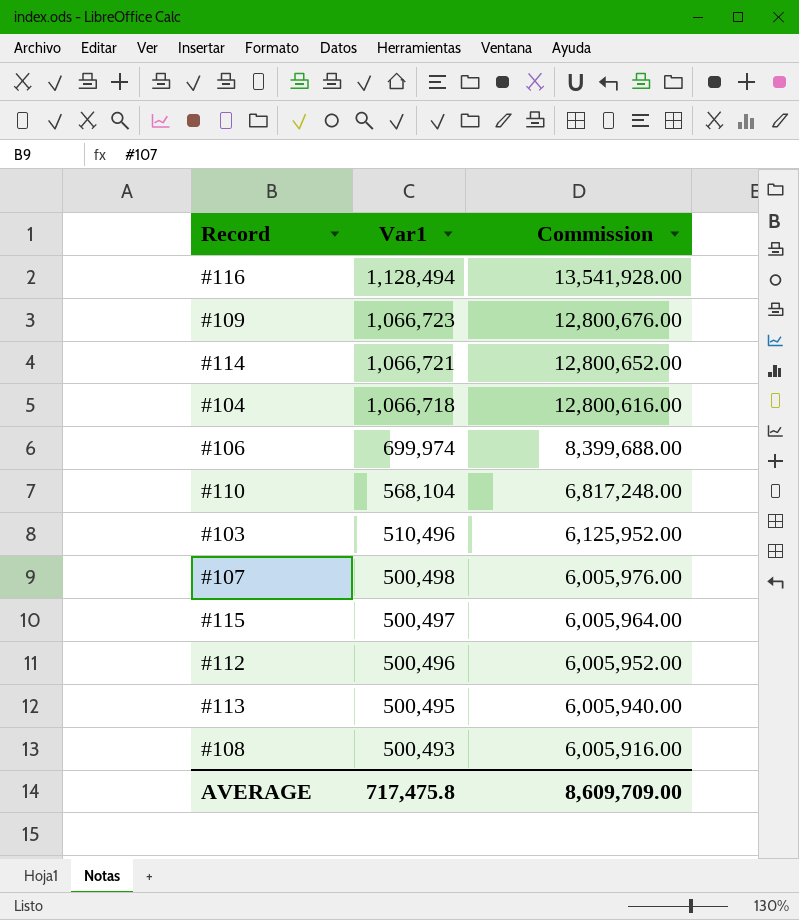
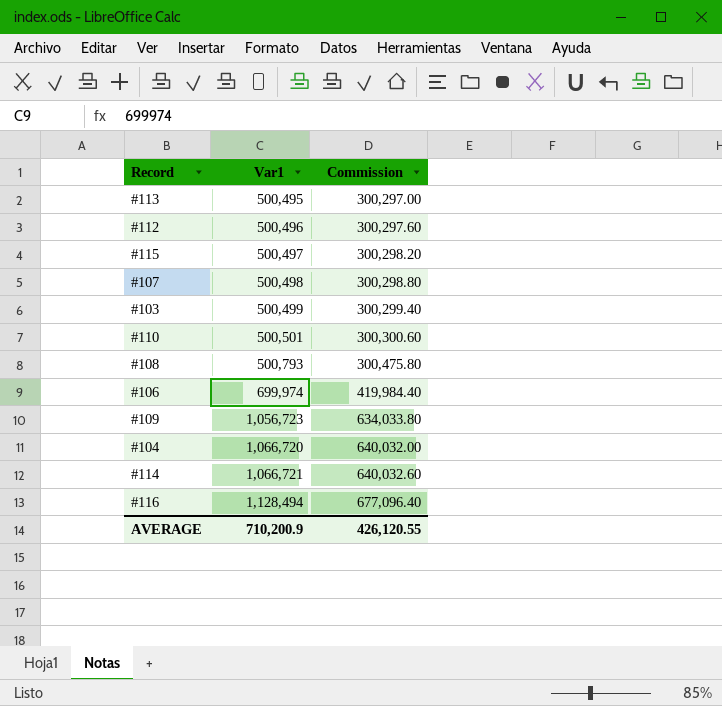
row order: Var1 descending -> Var1 ascending
column Commission | formula: [Var1] * 12 -> [Var1] * 0.6
#103 | Var1: 510,496 -> 500,499
#110 | Var1: 568,104 -> 500,501
#108 | Var1: 500,493 -> 500,793
#109 | Var1: 1,066,723 -> 1,056,723
#104 | Var1: 1,066,718 -> 1,066,720
AVERAGE | Var1: 717,475.8 -> 710,200.9
AVERAGE | Commission: 8,609,709.00 -> 426,120.55

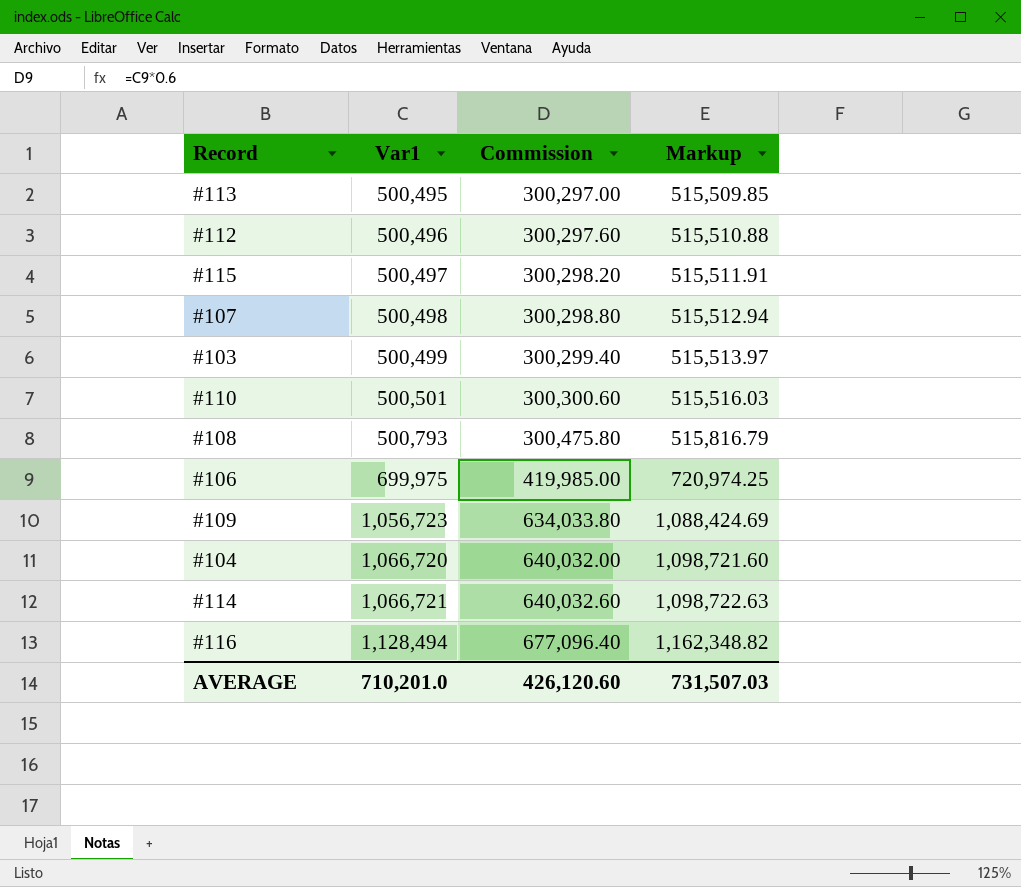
column Markup | formula: none -> [Var1] * 1.03
#106 | Var1: 699,974 -> 699,975
#106 | Commission: 419,984.40 -> 419,985.00
AVERAGE | Var1: 710,200.9 -> 710,201.0
AVERAGE | Commission: 426,120.55 -> 426,120.60

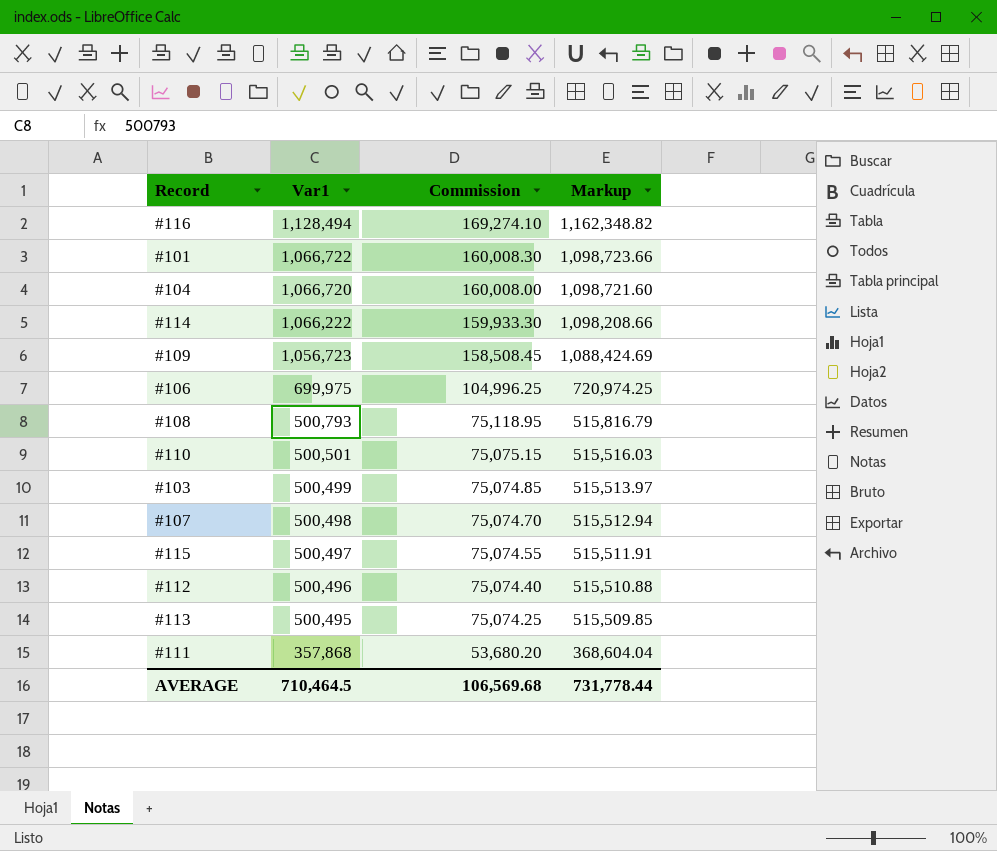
row order: Var1 ascending -> Var1 descending
column Commission | formula: [Var1] * 0.6 -> [Var1] * 0.15
row #101: none -> 1,066,722 | 160,008.30 | 1,098,723.66
#114 | Var1: 1,066,721 -> 1,066,222
#114 | Markup: 1,098,722.63 -> 1,098,208.66
row #111: none -> 357,868 | 53,680.20 | 368,604.04
AVERAGE | Var1: 710,201.0 -> 710,464.5
AVERAGE | Commission: 426,120.60 -> 106,569.68
AVERAGE | Markup: 731,507.03 -> 731,778.44

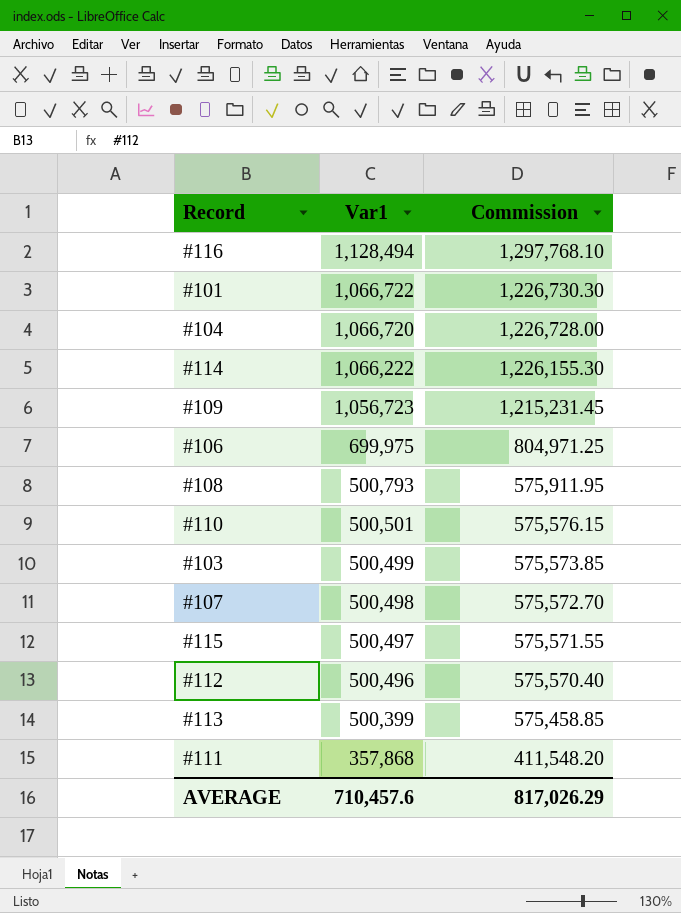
column Markup | formula: [Var1] * 1.03 -> none
column Commission | formula: [Var1] * 0.15 -> [Var1] * 1.15
#113 | Var1: 500,495 -> 500,399
AVERAGE | Var1: 710,464.5 -> 710,457.6
AVERAGE | Commission: 106,569.68 -> 817,026.29

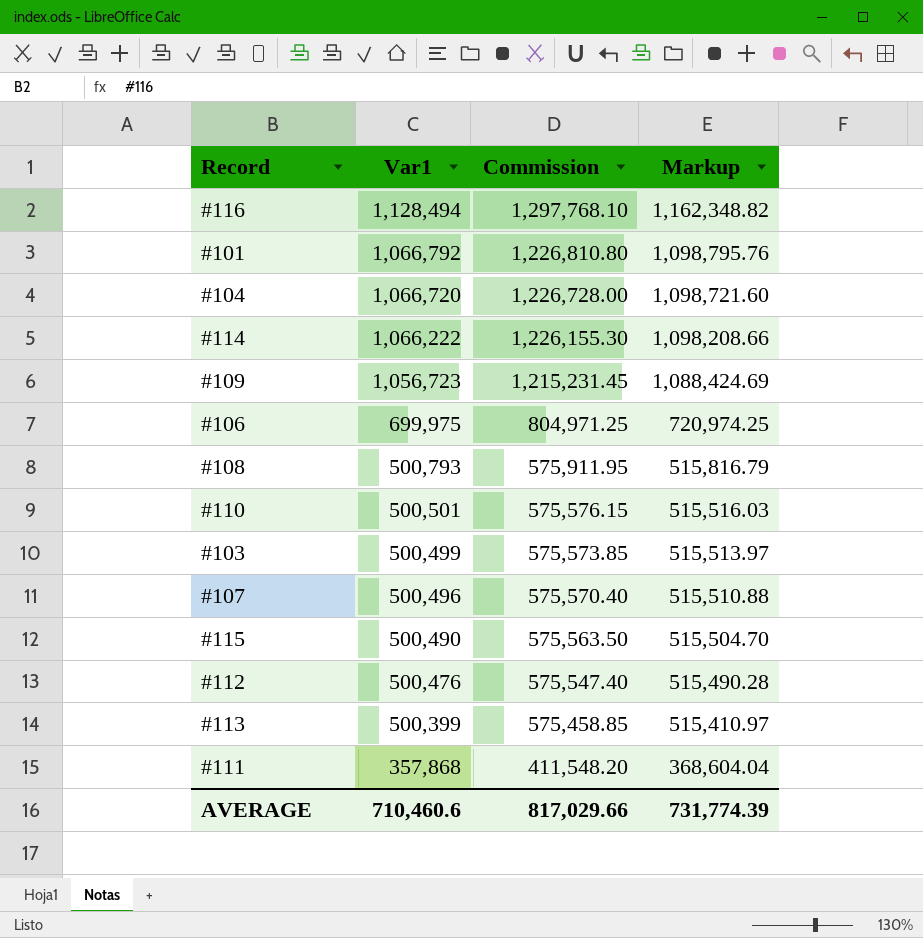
column Markup | formula: none -> [Var1] * 1.03
#101 | Var1: 1,066,722 -> 1,066,792
#101 | Commission: 1,226,730.30 -> 1,226,810.80
#107 | Var1: 500,498 -> 500,496
#107 | Commission: 575,572.70 -> 575,570.40
#115 | Var1: 500,497 -> 500,490
#115 | Commission: 575,571.55 -> 575,563.50
#112 | Var1: 500,496 -> 500,476
#112 | Commission: 575,570.40 -> 575,547.40
AVERAGE | Var1: 710,457.6 -> 710,460.6
AVERAGE | Commission: 817,026.29 -> 817,029.66

